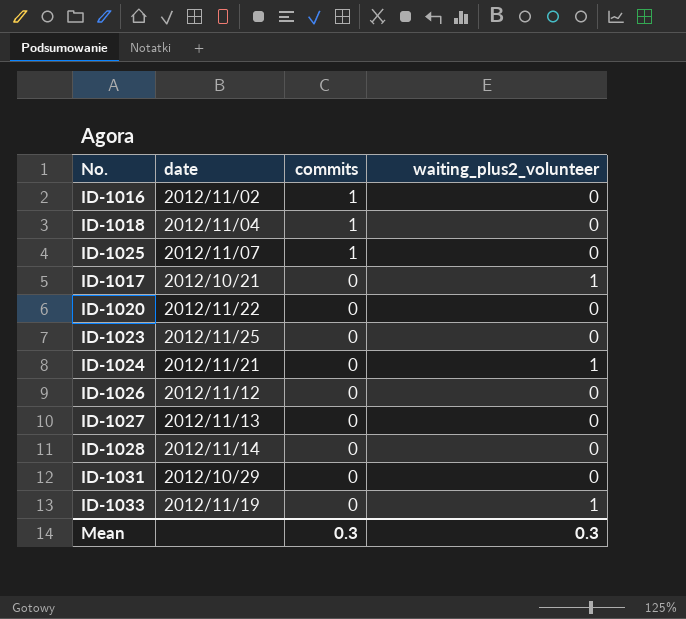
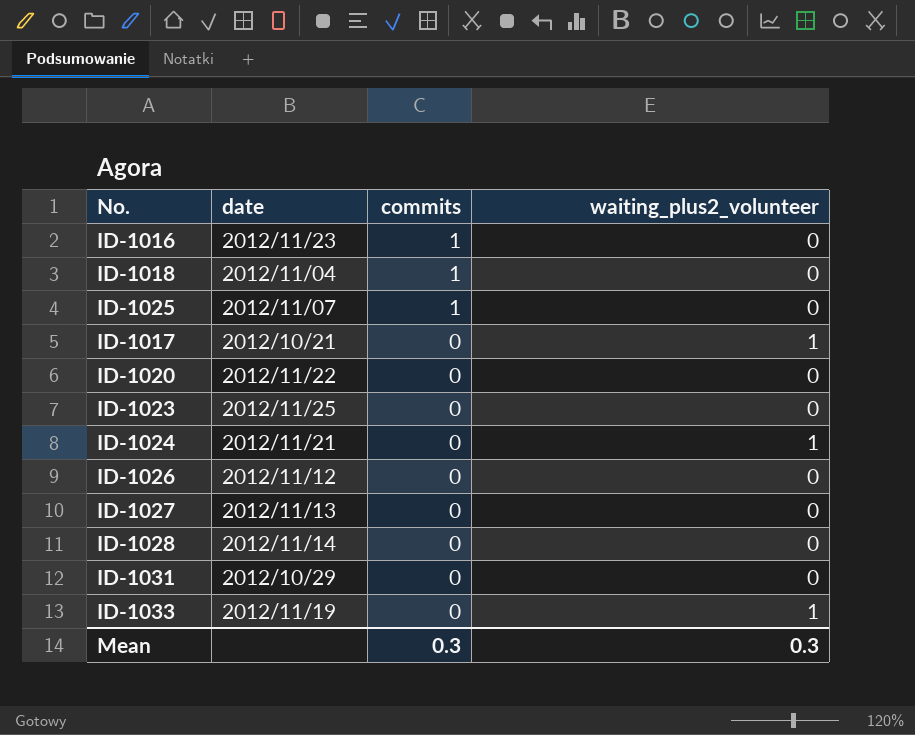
ID-1016 | date: 2012/11/02 -> 2012/11/23

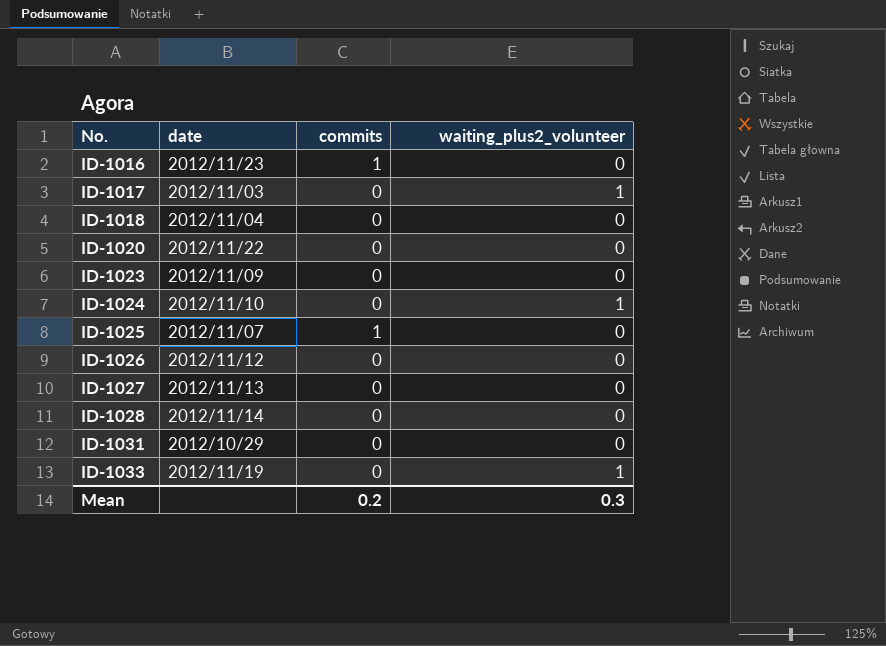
row order: commits descending -> No. ascending
ID-1017 | date: 2012/10/21 -> 2012/11/03
ID-1018 | commits: 1 -> 0
ID-1023 | date: 2012/11/25 -> 2012/11/09
ID-1024 | date: 2012/11/21 -> 2012/11/10
Mean | commits: 0.3 -> 0.2

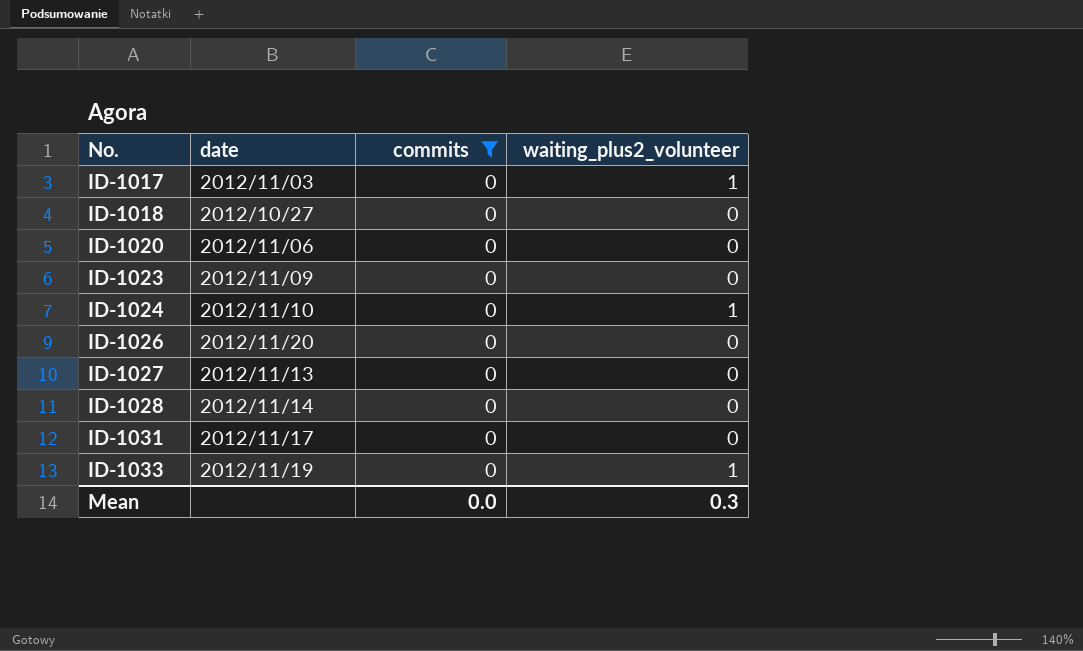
filter: none -> commits = 0
ID-1018 | date: 2012/11/04 -> 2012/10/27
ID-1020 | date: 2012/11/22 -> 2012/11/06
ID-1026 | date: 2012/11/12 -> 2012/11/20
ID-1031 | date: 2012/10/29 -> 2012/11/17
Mean | commits: 0.2 -> 0.0

